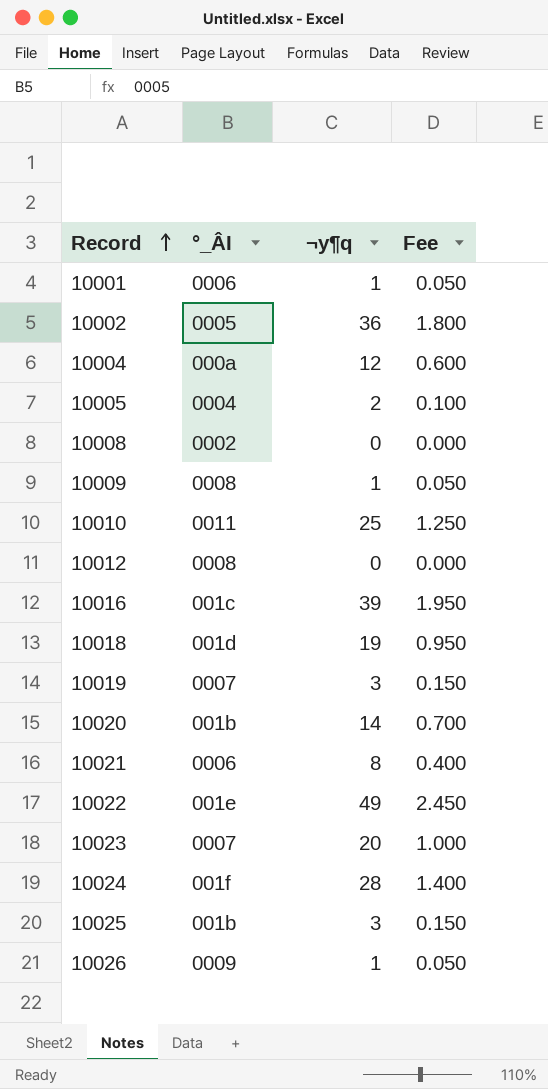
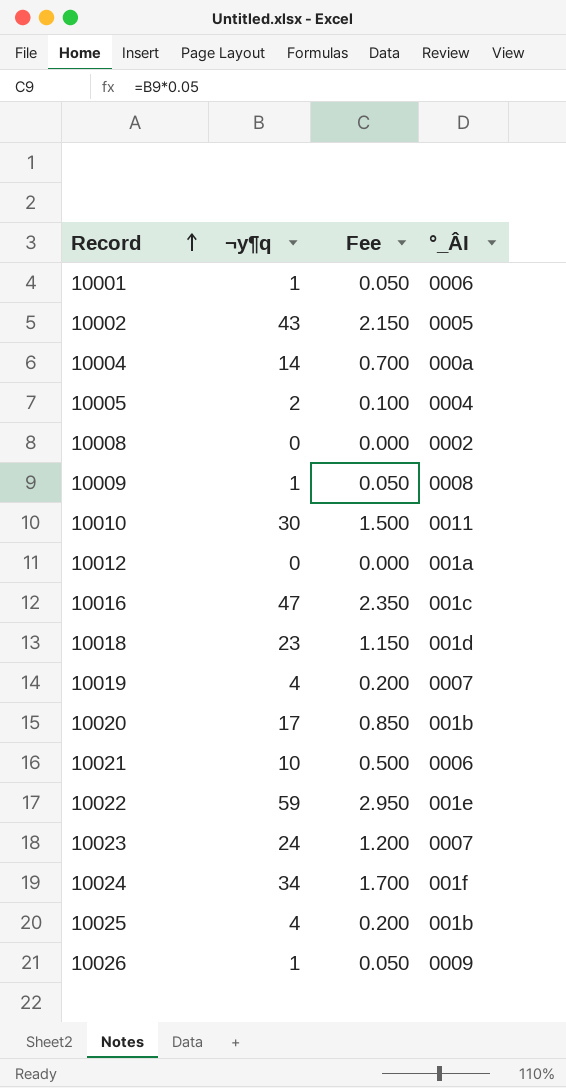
column °_ÂI | position: 2 -> 4
10002 | ¬y¶q: 36 -> 43
10002 | Fee: 1.800 -> 2.150
10004 | ¬y¶q: 12 -> 14
10004 | Fee: 0.600 -> 0.700
10010 | ¬y¶q: 25 -> 30
10010 | Fee: 1.250 -> 1.500
10012 | °_ÂI: 0008 -> 001a
10016 | ¬y¶q: 39 -> 47
10016 | Fee: 1.950 -> 2.350
10018 | ¬y¶q: 19 -> 23
10018 | Fee: 0.950 -> 1.150
10019 | ¬y¶q: 3 -> 4
10019 | Fee: 0.150 -> 0.200
10020 | ¬y¶q: 14 -> 17
10020 | Fee: 0.700 -> 0.850
10021 | ¬y¶q: 8 -> 10
10021 | Fee: 0.400 -> 0.500
10022 | ¬y¶q: 49 -> 59
10022 | Fee: 2.450 -> 2.950
10023 | ¬y¶q: 20 -> 24
10023 | Fee: 1.000 -> 1.200
10024 | ¬y¶q: 28 -> 34
10024 | Fee: 1.400 -> 1.700
10025 | ¬y¶q: 3 -> 4
10025 | Fee: 0.150 -> 0.200

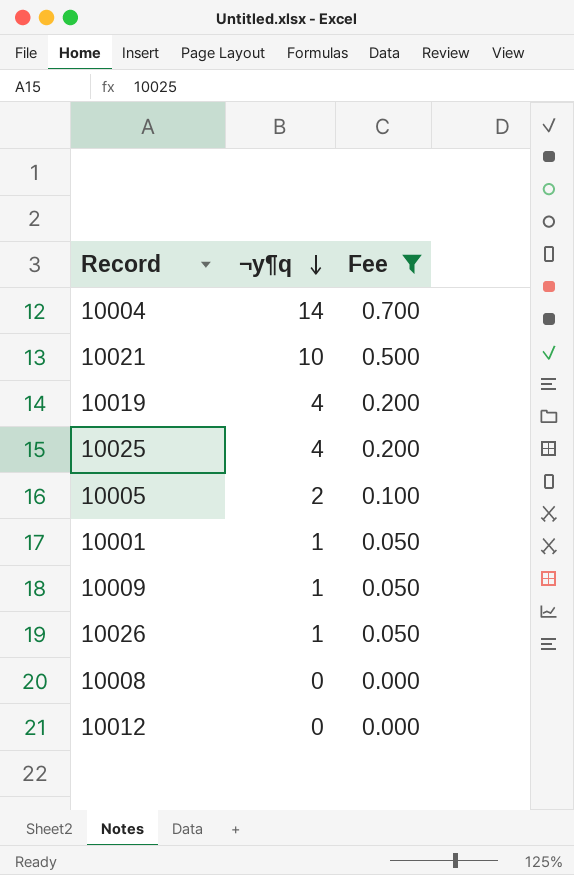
filter: none -> Fee <= 0.700
row order: Record ascending -> ¬y¶q descending
column °_ÂI | position: 4 -> none

